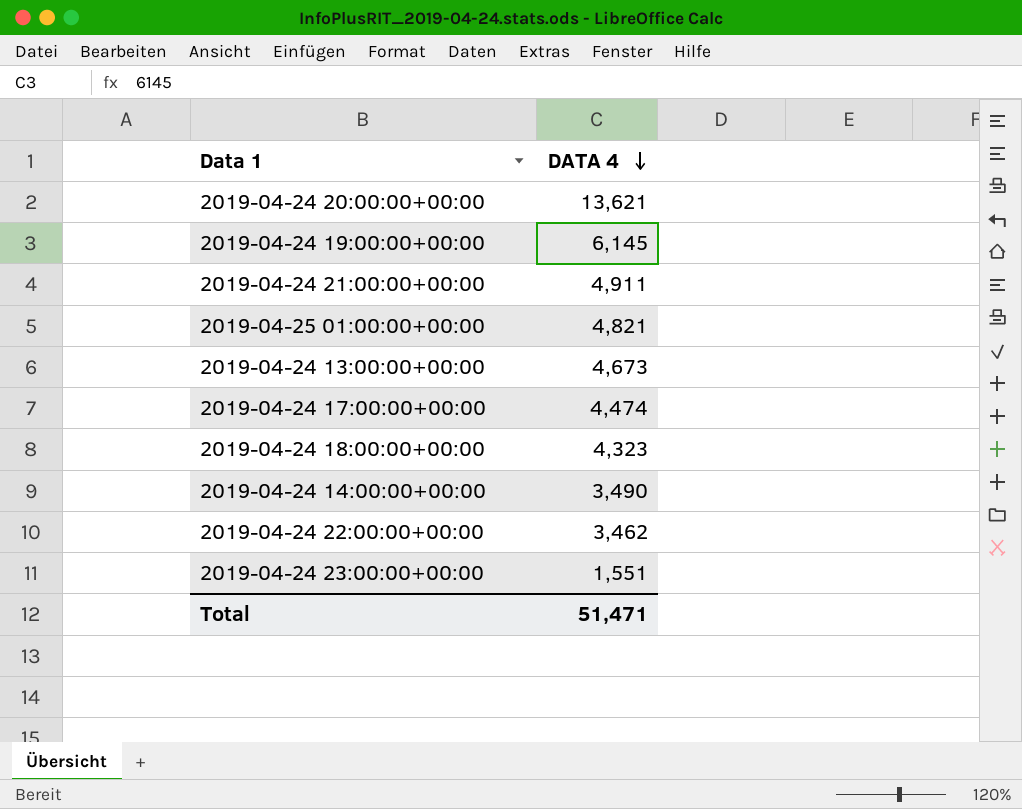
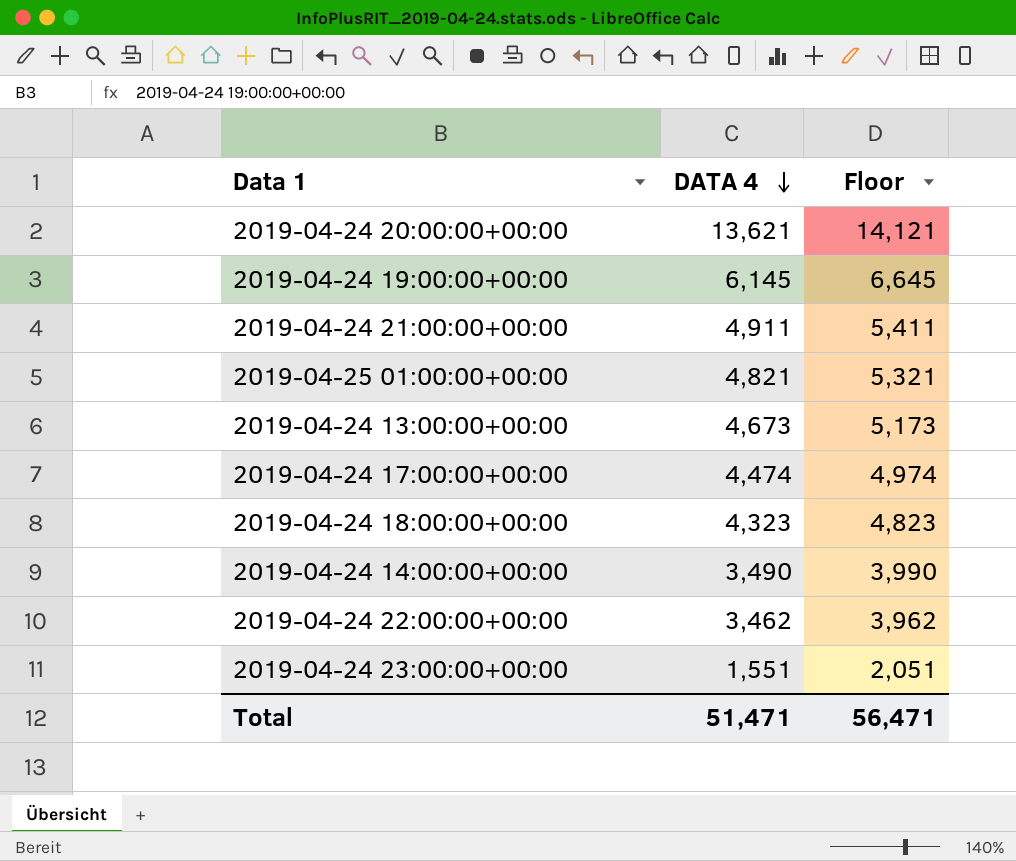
column Floor | formula: none -> [DATA 4] + 500

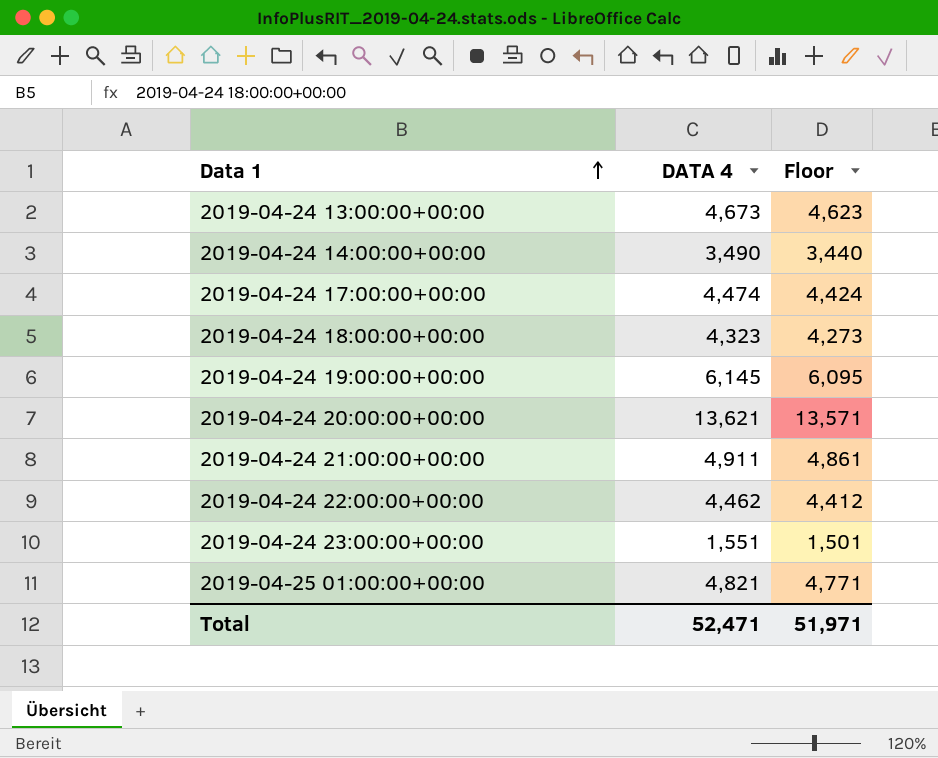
row order: DATA 4 descending -> Data 1 ascending
column Floor | formula: [DATA 4] + 500 -> [DATA 4] - 50
2019-04-24 22:00:00+00:00 | DATA 4: 3,462 -> 4,462
Total | DATA 4: 51,471 -> 52,471
Total | Floor: 56,471 -> 51,971

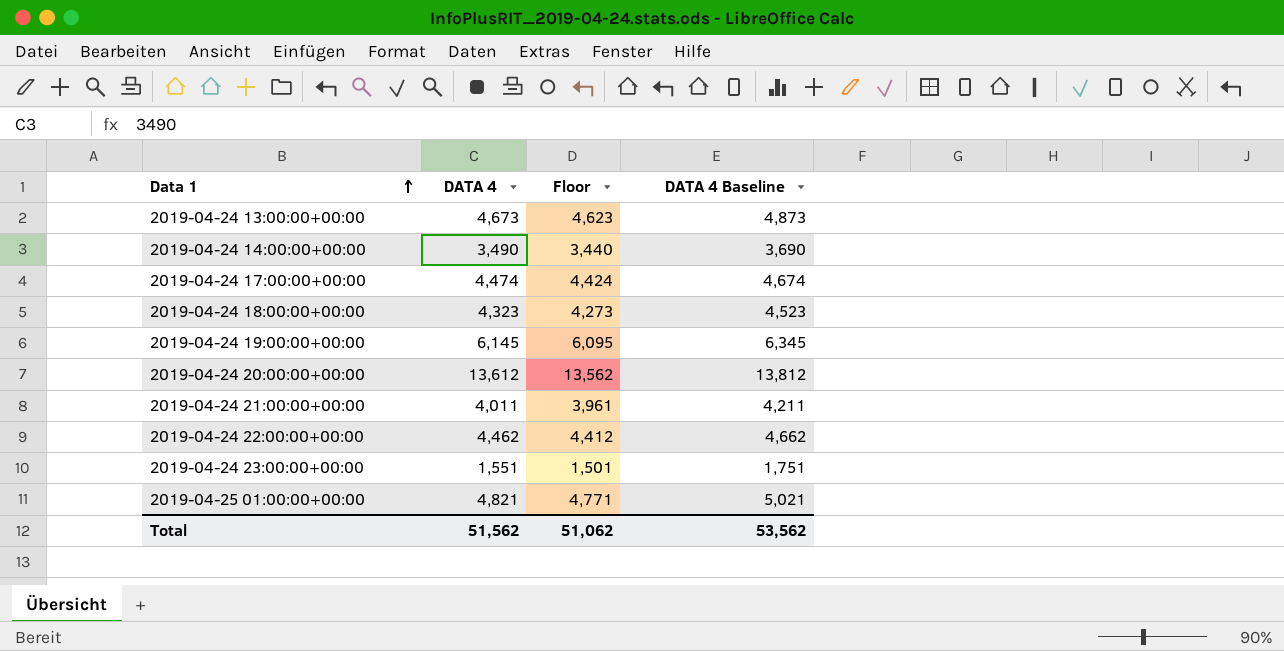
column DATA 4 Baseline | formula: none -> [DATA 4] + 200
2019-04-24 20:00:00+00:00 | DATA 4: 13,621 -> 13,612
2019-04-24 20:00:00+00:00 | Floor: 13,571 -> 13,562
2019-04-24 21:00:00+00:00 | DATA 4: 4,911 -> 4,011
2019-04-24 21:00:00+00:00 | Floor: 4,861 -> 3,961
Total | DATA 4: 52,471 -> 51,562
Total | Floor: 51,971 -> 51,062

